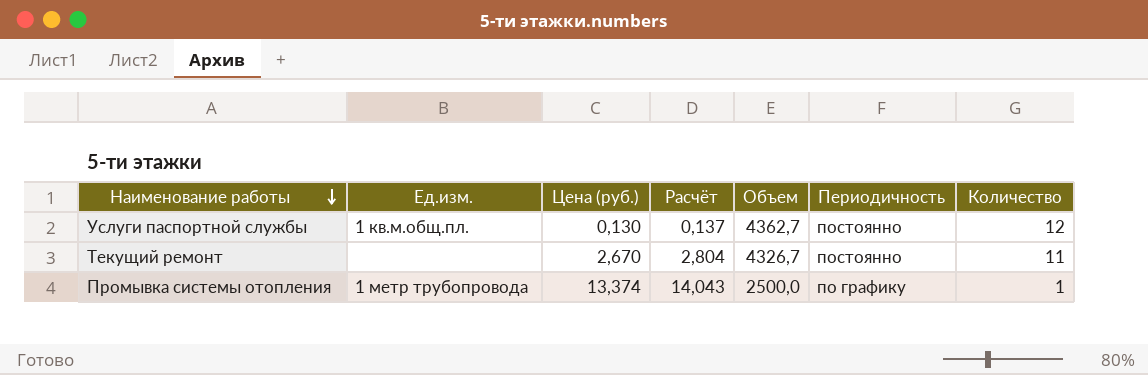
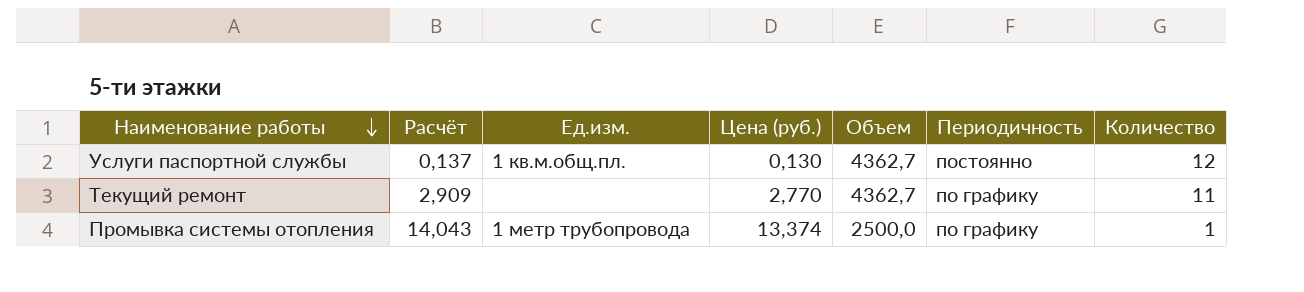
column Расчёт | position: 4 -> 2
Текущий ремонт | Расчёт: 2,804 -> 2,909
Текущий ремонт | Цена (руб.): 2,670 -> 2,770
Текущий ремонт | Объем: 4326,7 -> 4362,7
Текущий ремонт | Периодичность: постоянно -> по графику

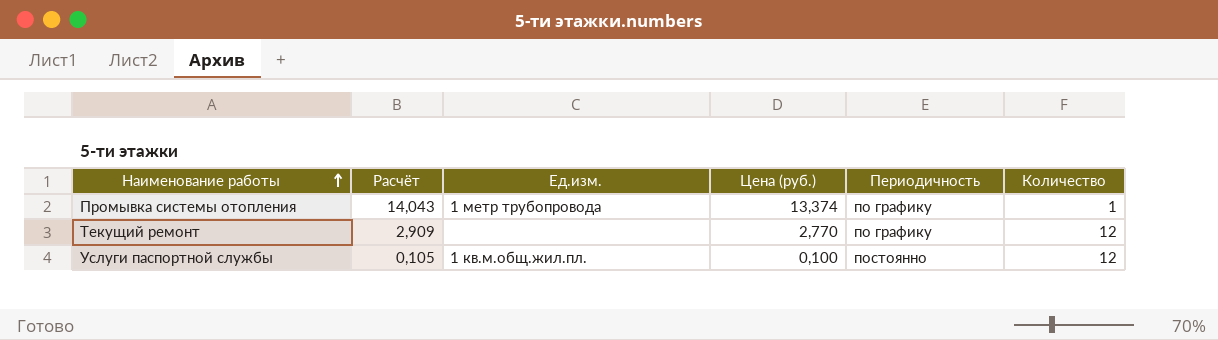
row order: Наименование работы descending -> Наименование работы ascending
column Объем | position: 5 -> none
Текущий ремонт | Количество: 11 -> 12
Услуги паспортной службы | Расчёт: 0,137 -> 0,105
Услуги паспортной службы | Ед.изм.: 1 кв.м.общ.пл. -> 1 кв.м.общ.жил.пл.
Услуги паспортной службы | Цена (руб.): 0,130 -> 0,100

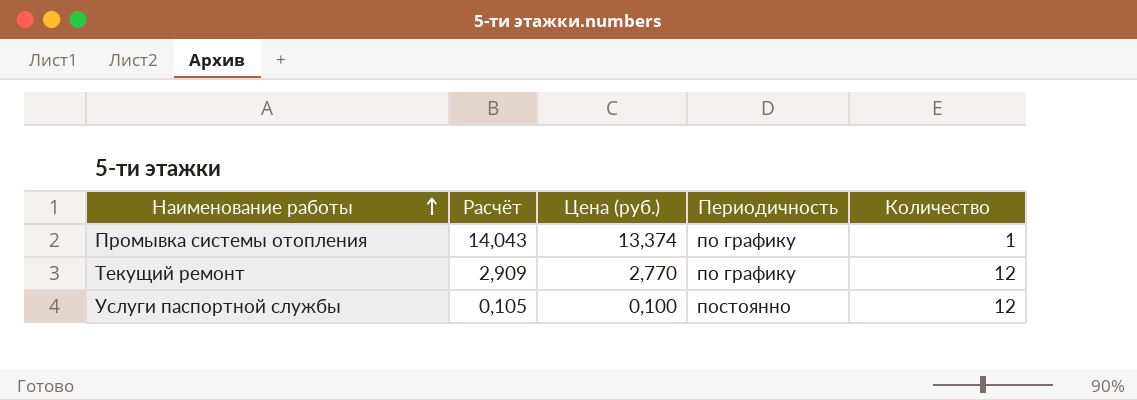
column Ед.изм. | position: 3 -> none

